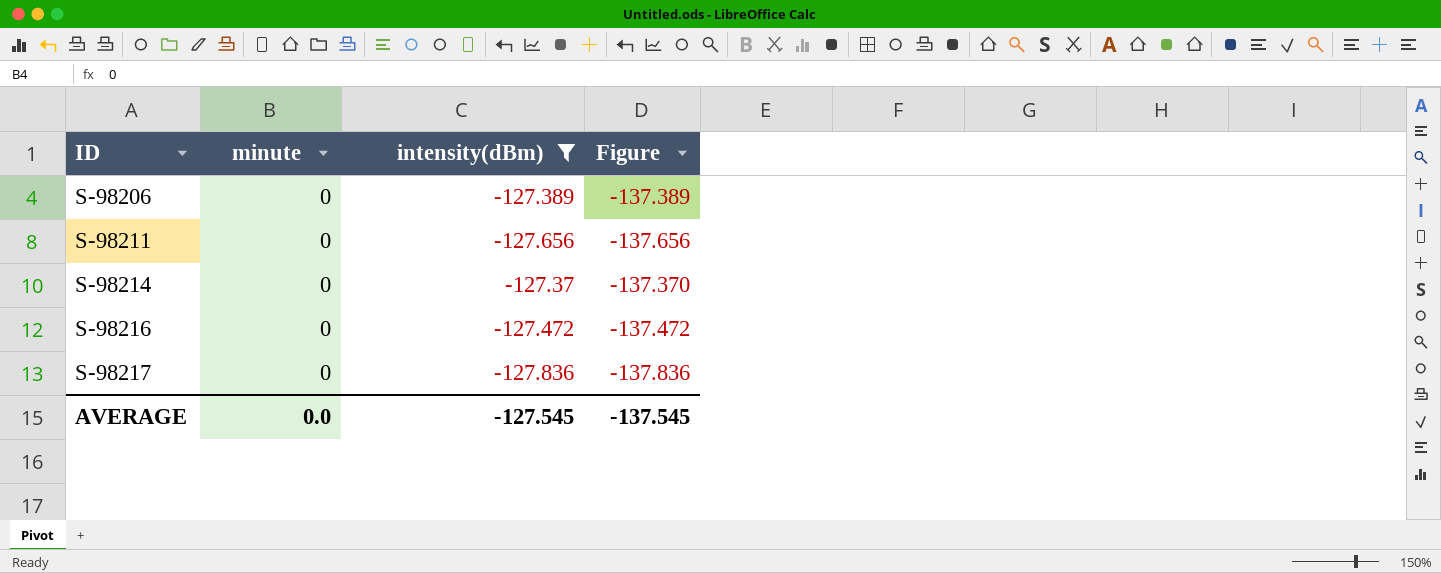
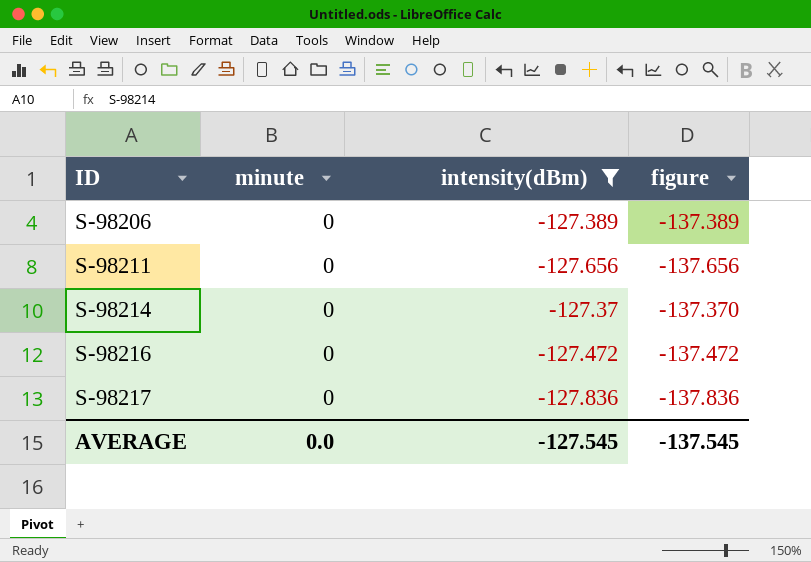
column name: Figure -> figure

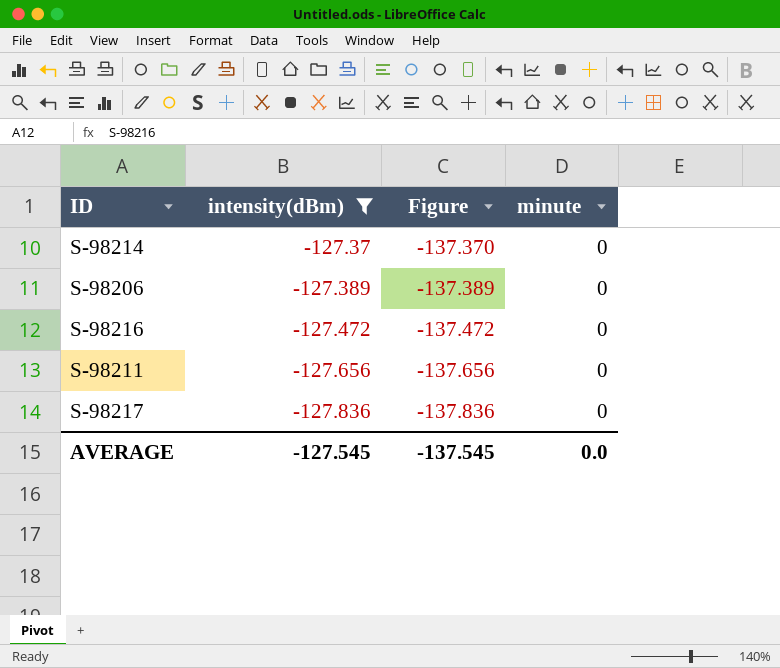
row order: ID ascending -> intensity(dBm) descending
column name: figure -> Figure
column minute | position: 2 -> 4

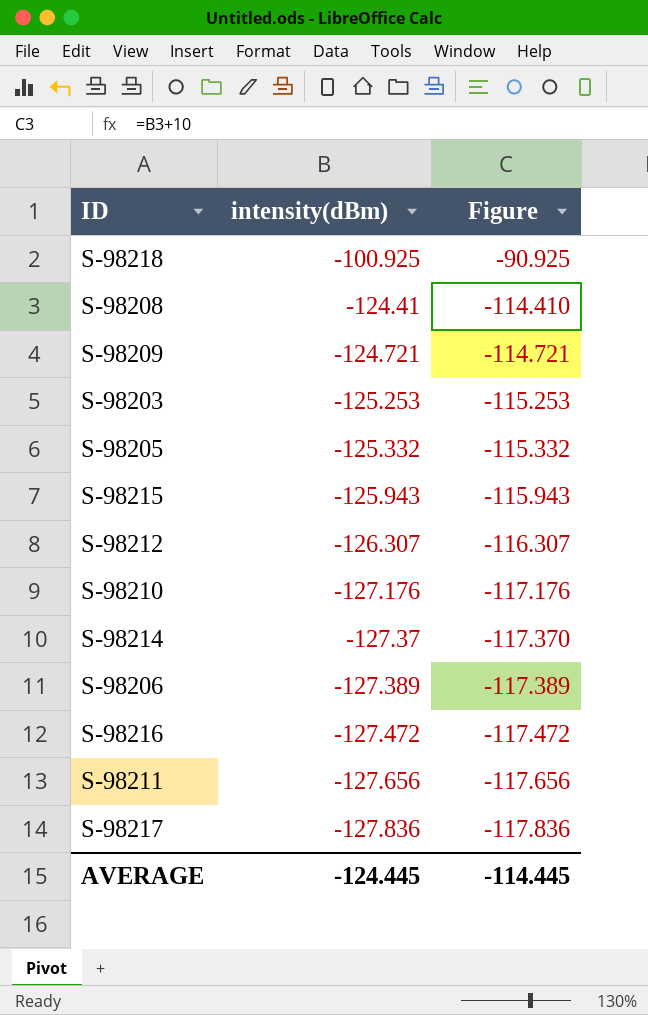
filter: intensity(dBm) <= -127.37 -> none
column minute | position: 4 -> none
column Figure | formula: [intensity(dBm)] - 10 -> [intensity(dBm)] + 10
AVERAGE | intensity(dBm): -127.545 -> -124.445
AVERAGE | Figure: -137.545 -> -114.445

